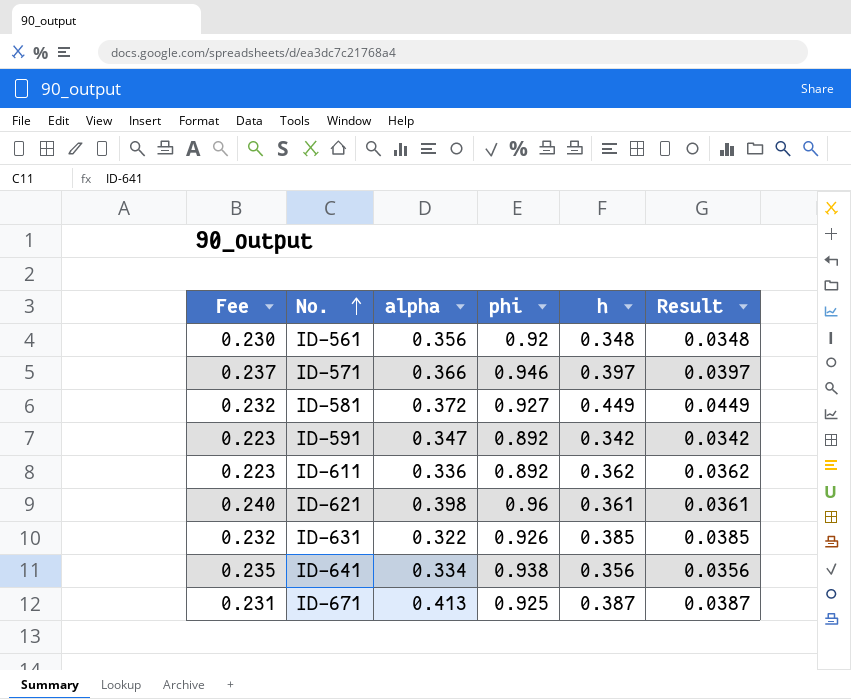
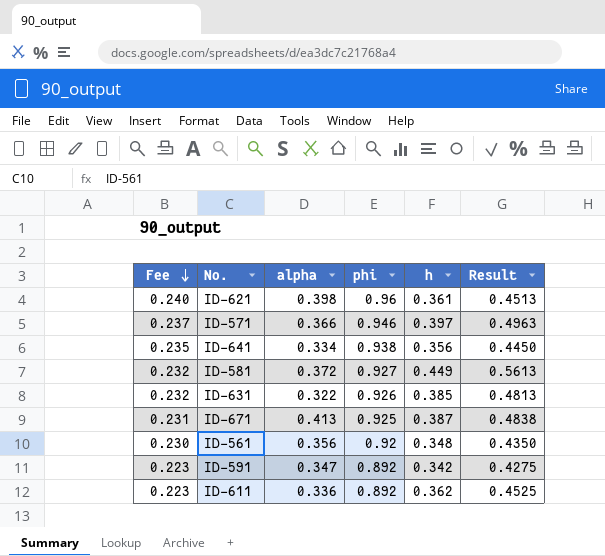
row order: No. ascending -> Fee descending
column Result | formula: [h] * 0.1 -> [h] * 1.25

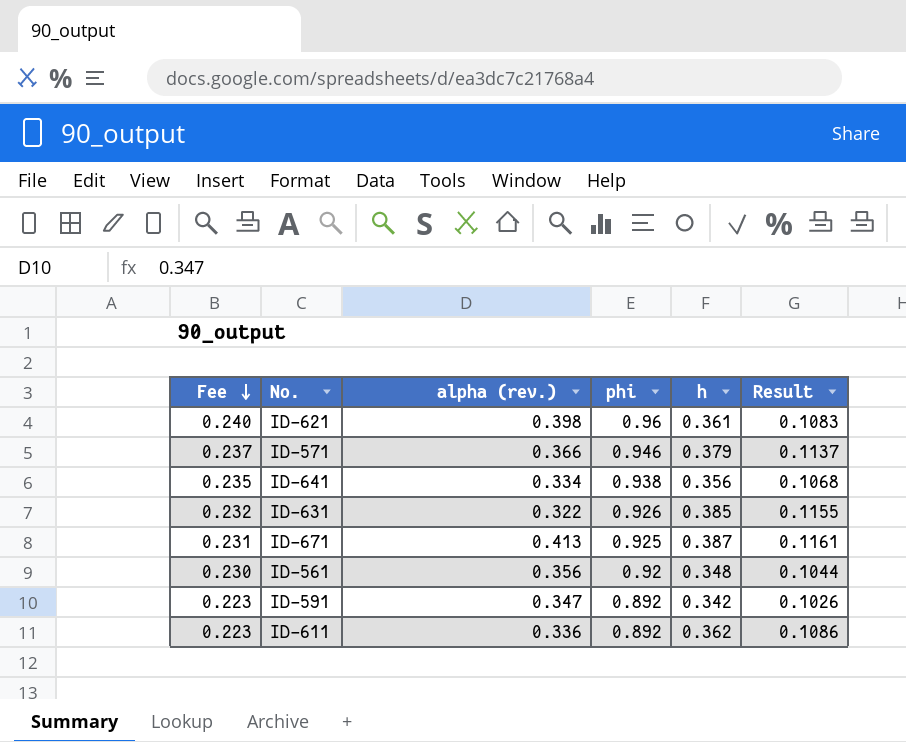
column name: alpha -> alpha (rev.)
column Result | formula: [h] * 1.25 -> [h] * 0.3
row ID-581: 0.232 | 0.372 | 0.927 | 0.449 | 0.5613 -> none
ID-571 | h: 0.397 -> 0.379

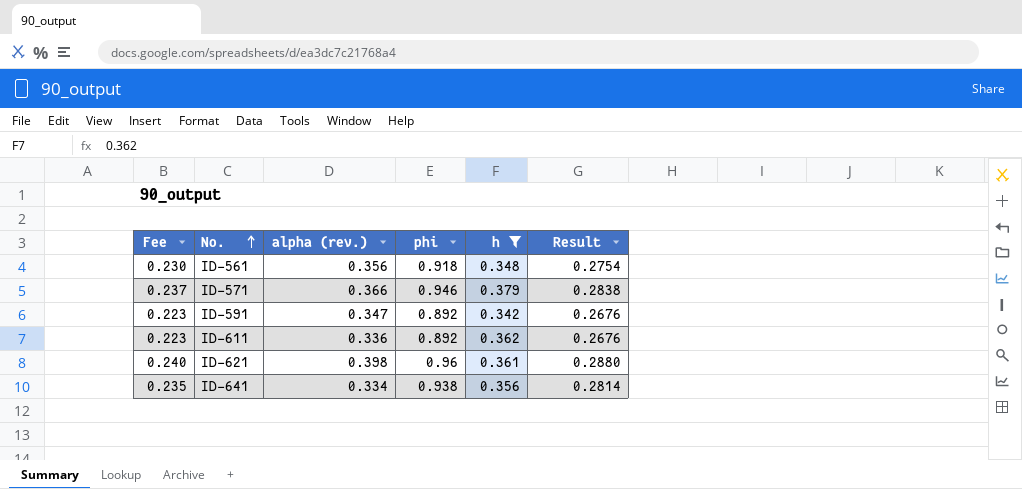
filter: none -> h <= 0.379
row order: Fee descending -> No. ascending
column Result | formula: [h] * 0.3 -> [phi] * 0.3
ID-561 | phi: 0.92 -> 0.918

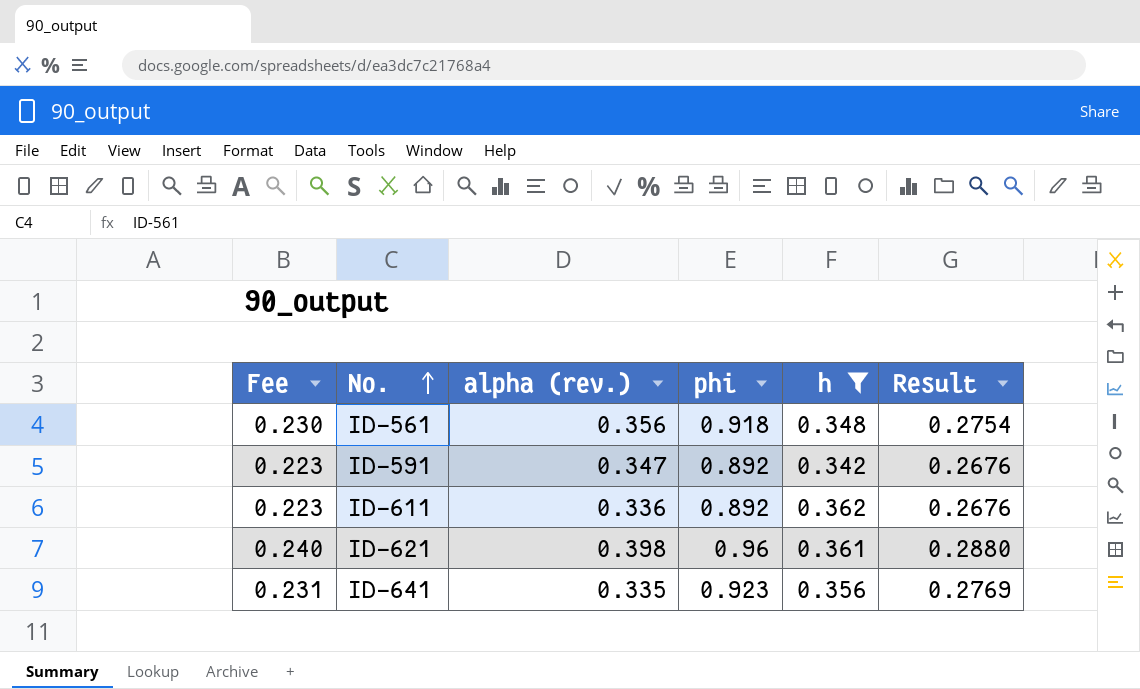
row ID-571: 0.237 | 0.366 | 0.946 | 0.379 | 0.2838 -> none
ID-641 | Fee: 0.235 -> 0.231
ID-641 | alpha (rev.): 0.334 -> 0.335
ID-641 | phi: 0.938 -> 0.923
ID-641 | Result: 0.2814 -> 0.2769

